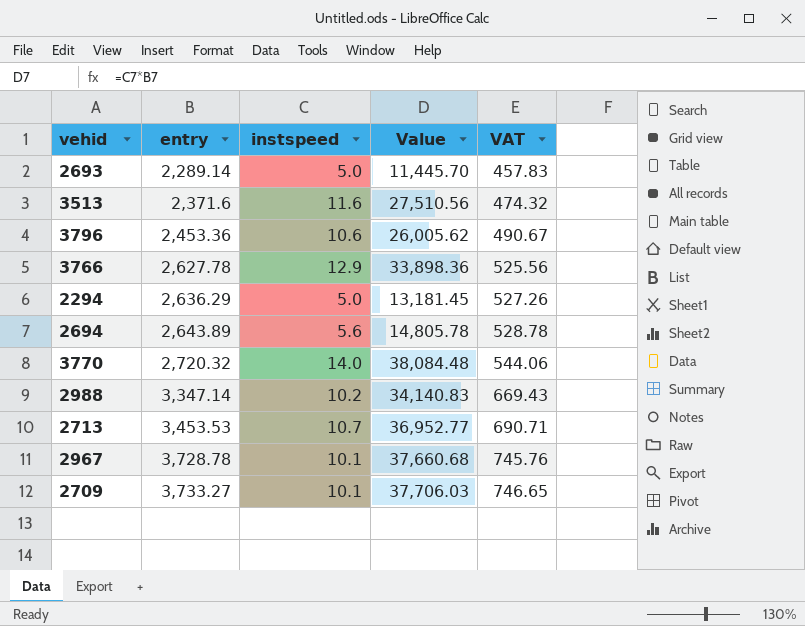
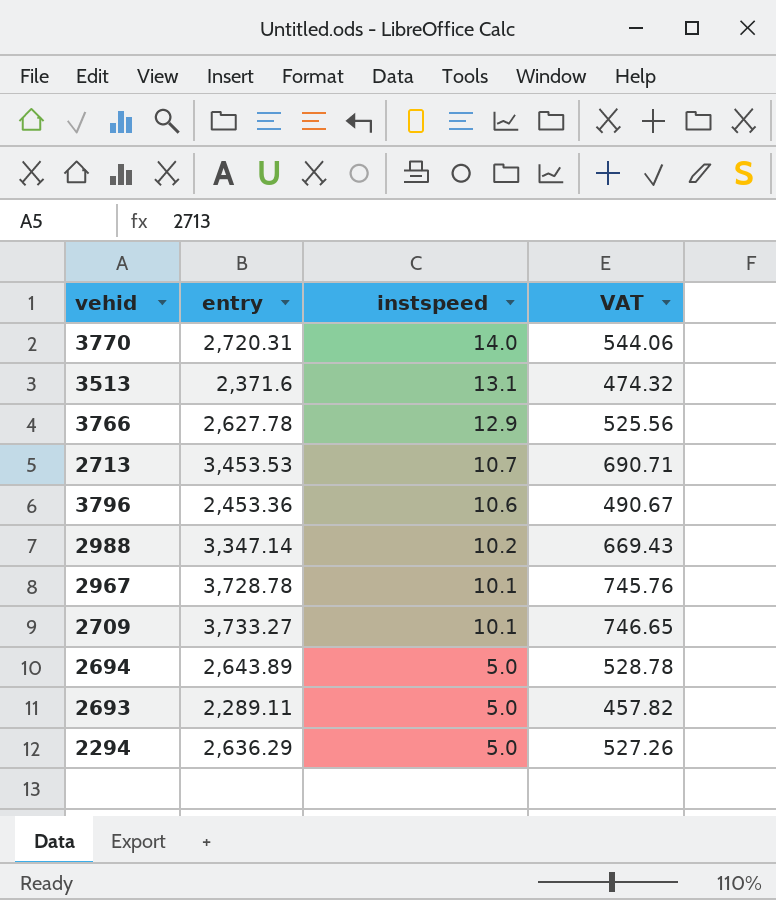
row order: entry ascending -> instspeed descending
column Value | formula: [entry] * [instspeed] -> none
3770 | entry: 2,720.32 -> 2,720.31
3513 | instspeed: 11.6 -> 13.1
2694 | instspeed: 5.6 -> 5.0
2693 | entry: 2,289.14 -> 2,289.11
2693 | VAT: 457.83 -> 457.82

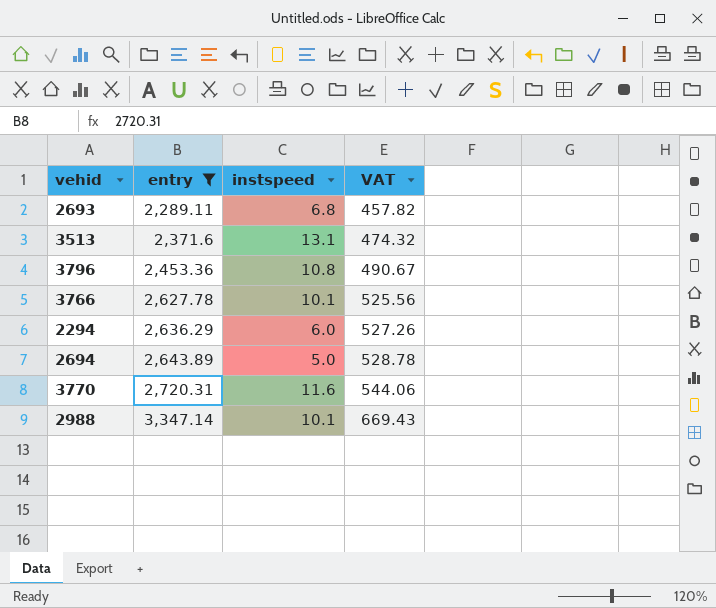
filter: none -> entry <= 3,347.14
row order: instspeed descending -> entry ascending
2693 | instspeed: 5.0 -> 6.8
3796 | instspeed: 10.6 -> 10.8
3766 | instspeed: 12.9 -> 10.1
2294 | instspeed: 5.0 -> 6.0
3770 | instspeed: 14.0 -> 11.6
2988 | instspeed: 10.2 -> 10.1

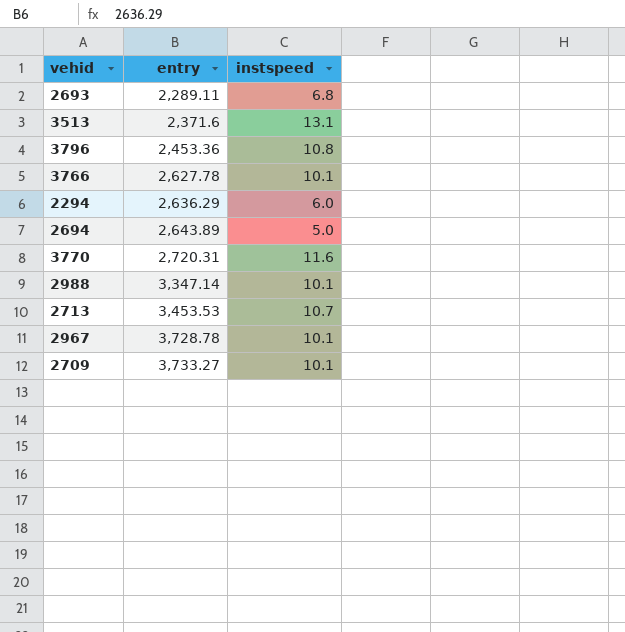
filter: entry <= 3,347.14 -> none
column VAT | formula: [entry] * 0.2 -> none

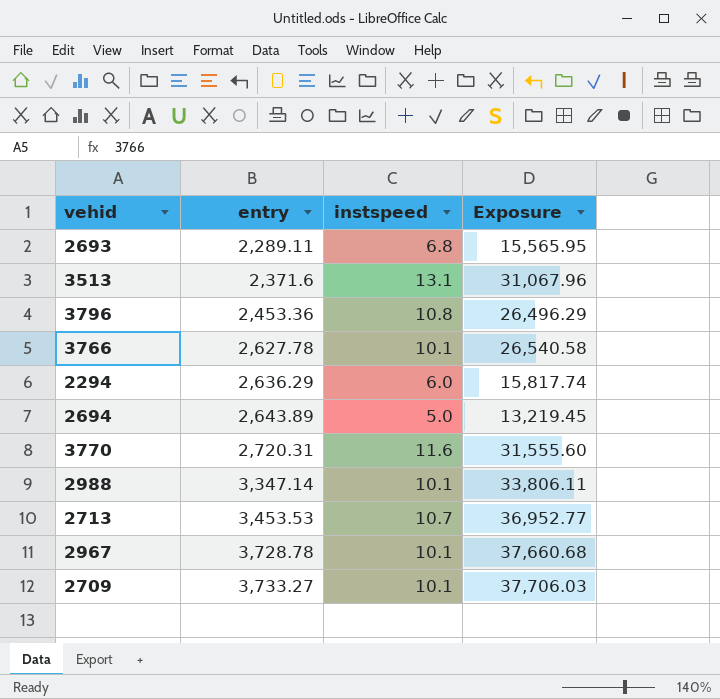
column Exposure | formula: none -> [entry] * [instspeed]

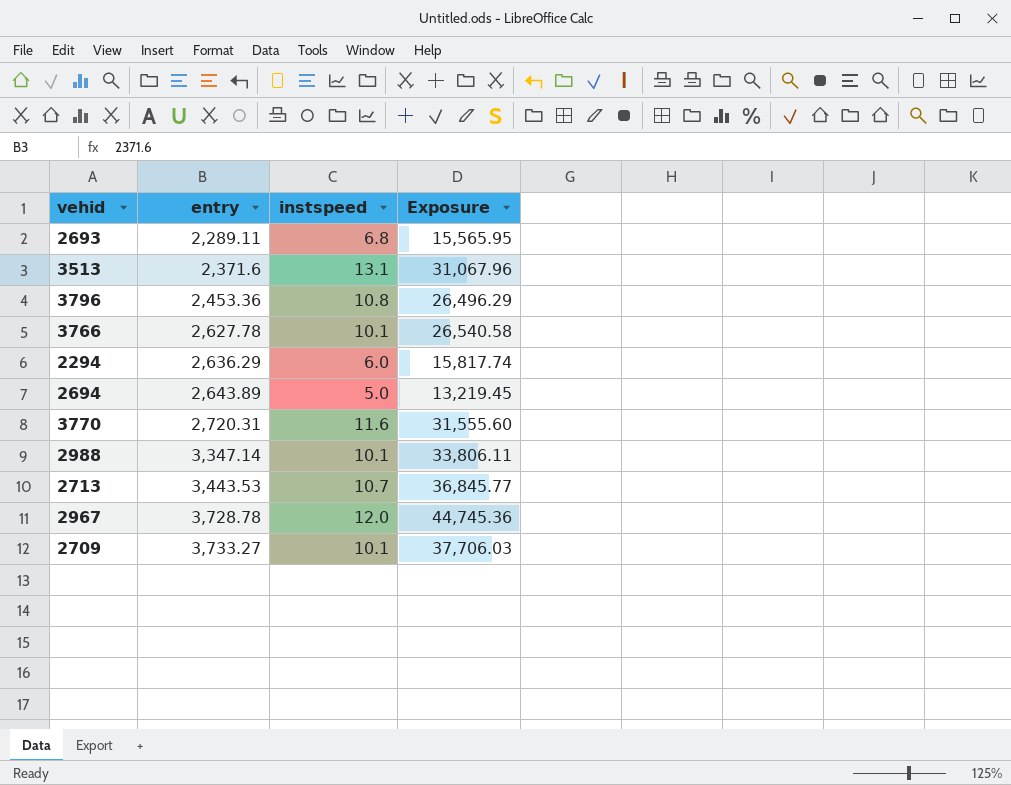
2713 | entry: 3,453.53 -> 3,443.53
2713 | Exposure: 36,952.77 -> 36,845.77
2967 | instspeed: 10.1 -> 12.0
2967 | Exposure: 37,660.68 -> 44,745.36

